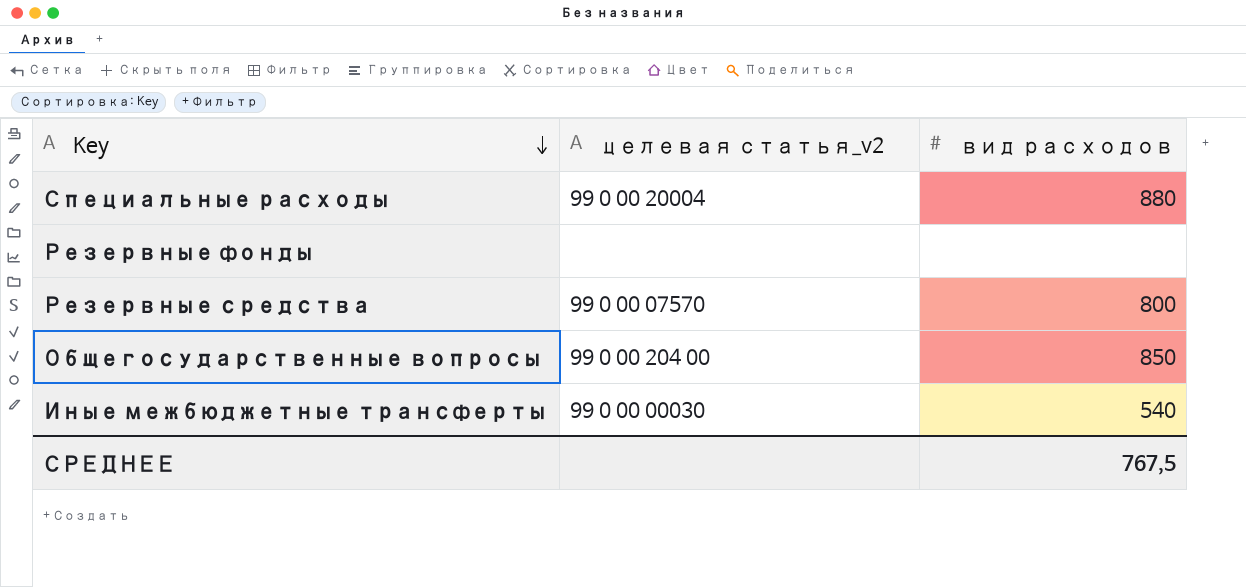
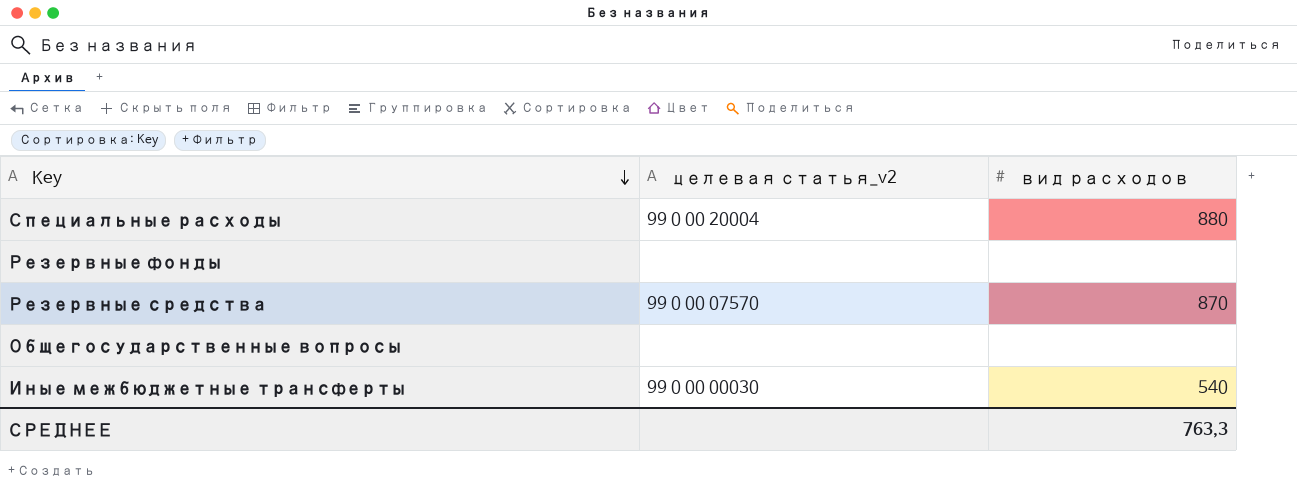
Резервные средства | вид расходов: 800 -> 870
Общегосударственные вопросы | целевая статья_v2: 99 0 00 204 00 -> none
Общегосударственные вопросы | вид расходов: 850 -> none
СРЕДНЕЕ | вид расходов: 767,5 -> 763,3

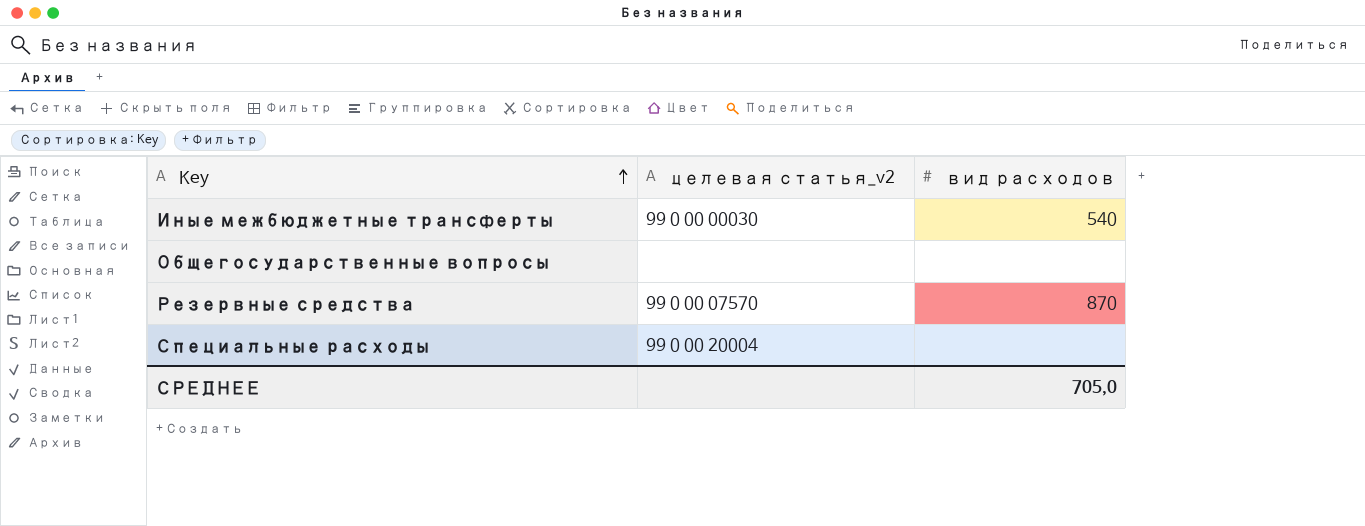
row order: Key descending -> Key ascending
row Резервные фонды: none | none -> none
Специальные расходы | вид расходов: 880 -> none
СРЕДНЕЕ | вид расходов: 763,3 -> 705,0

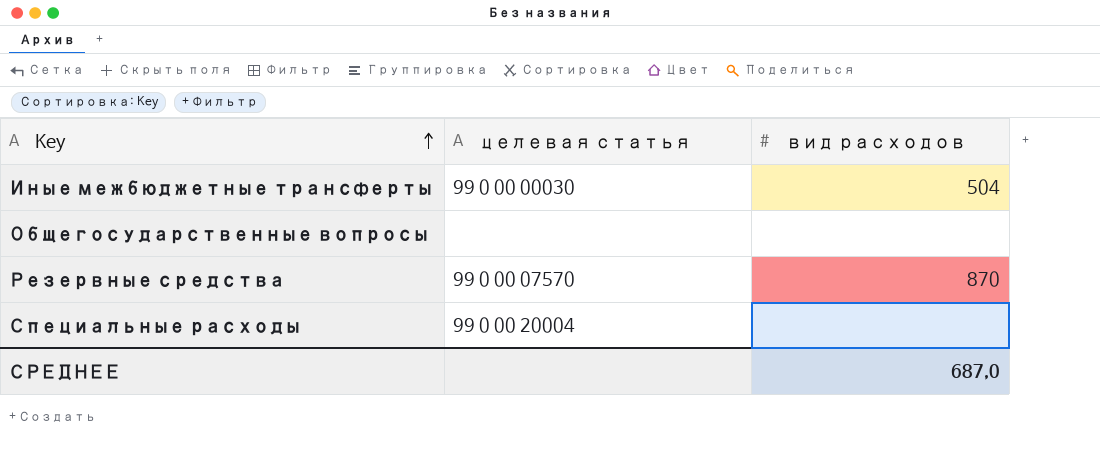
column name: целевая статья_v2 -> целевая статья
Иные межбюджетные трансферты | вид расходов: 540 -> 504
СРЕДНЕЕ | вид расходов: 705,0 -> 687,0

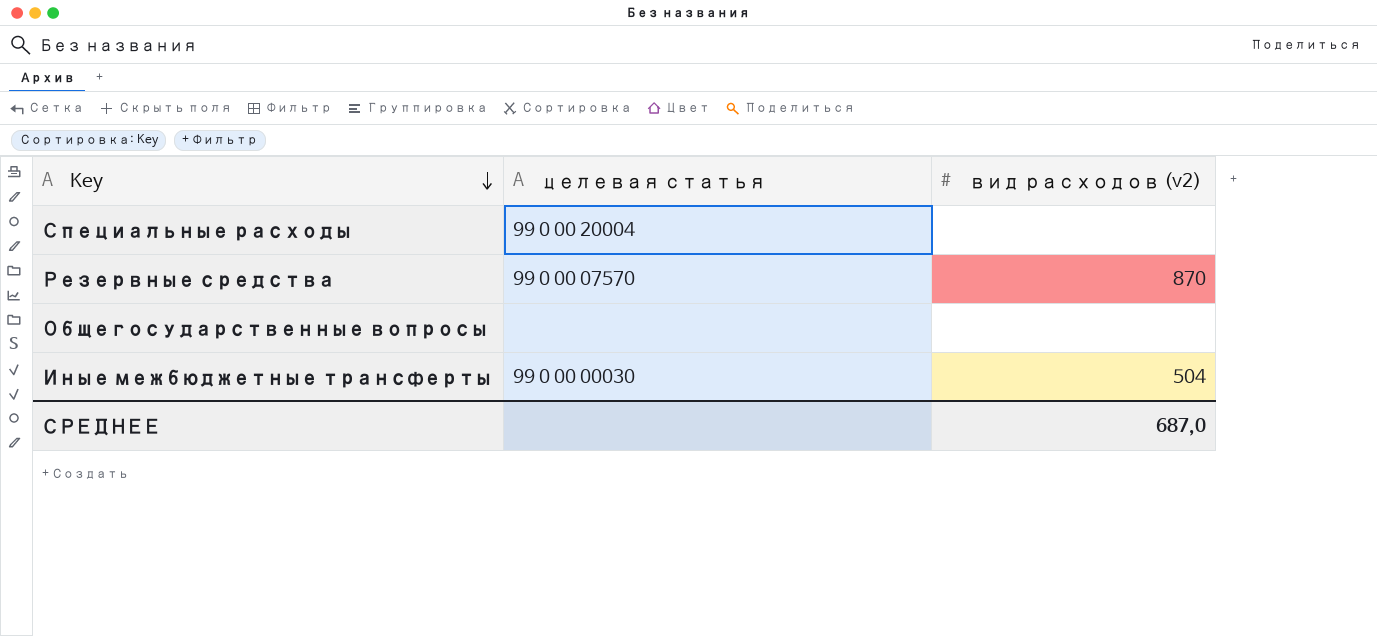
row order: Key ascending -> Key descending
column name: вид расходов -> вид расходов (v2)

